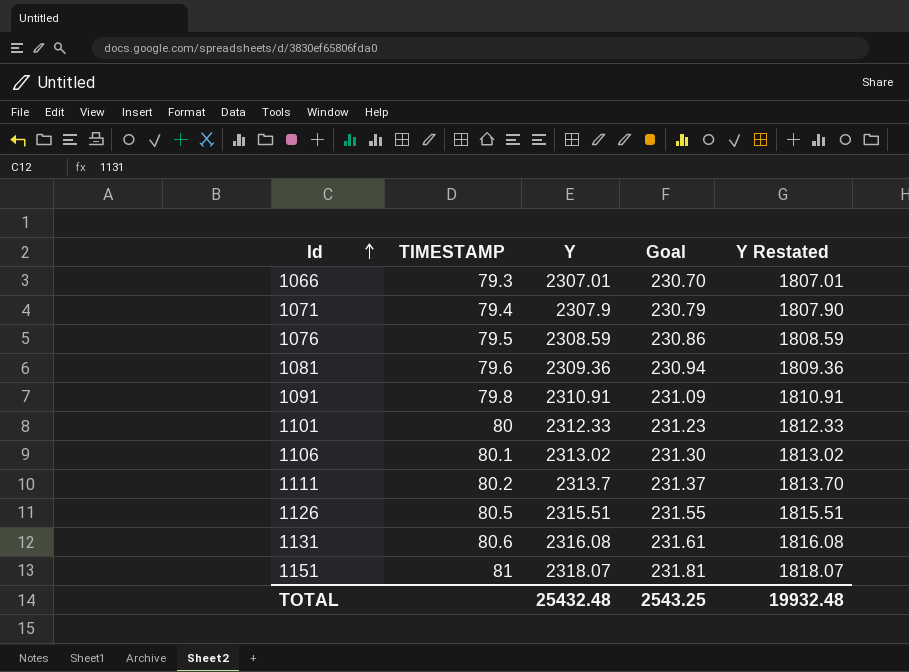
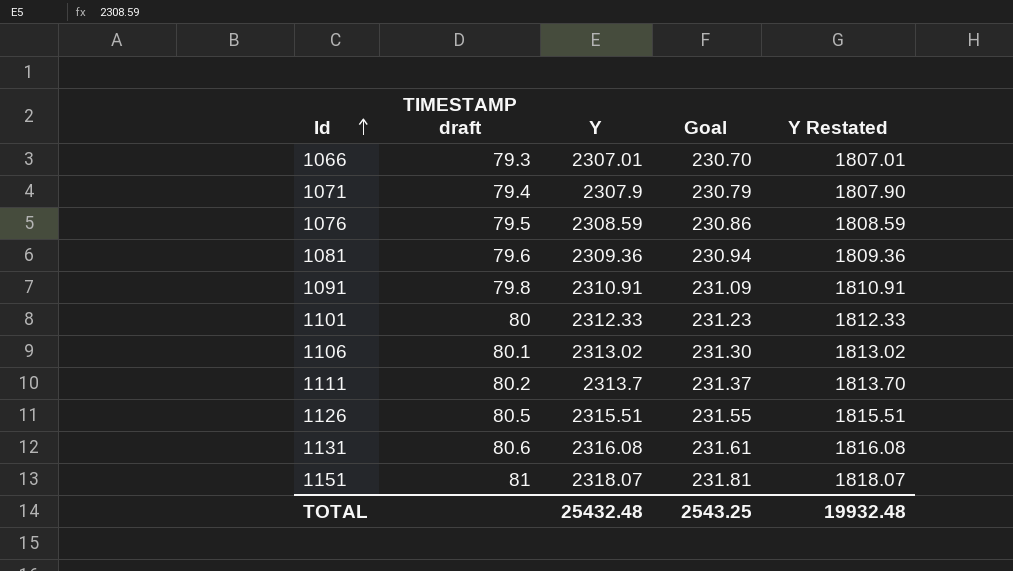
column name: TIMESTAMP -> TIMESTAMP draft

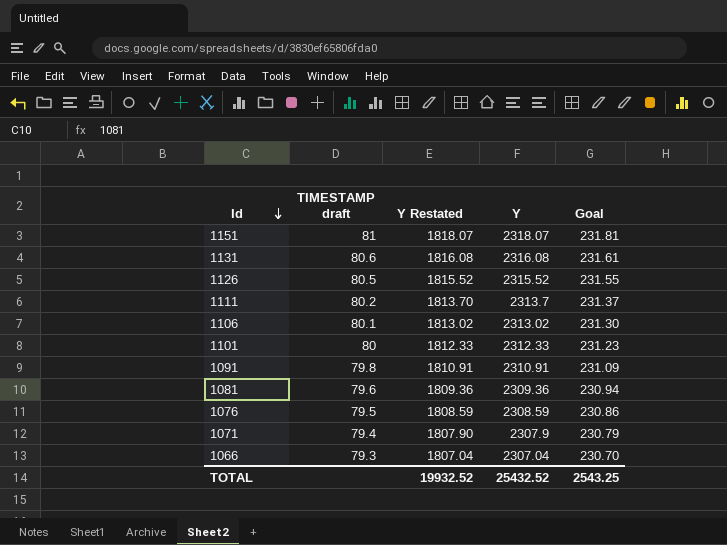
row order: Id ascending -> Id descending
column Y Restated | position: 5 -> 3
1126 | Y Restated: 1815.51 -> 1815.52
1126 | Y: 2315.51 -> 2315.52
1066 | Y Restated: 1807.01 -> 1807.04
1066 | Y: 2307.01 -> 2307.04
TOTAL | Y Restated: 19932.48 -> 19932.52
TOTAL | Y: 25432.48 -> 25432.52

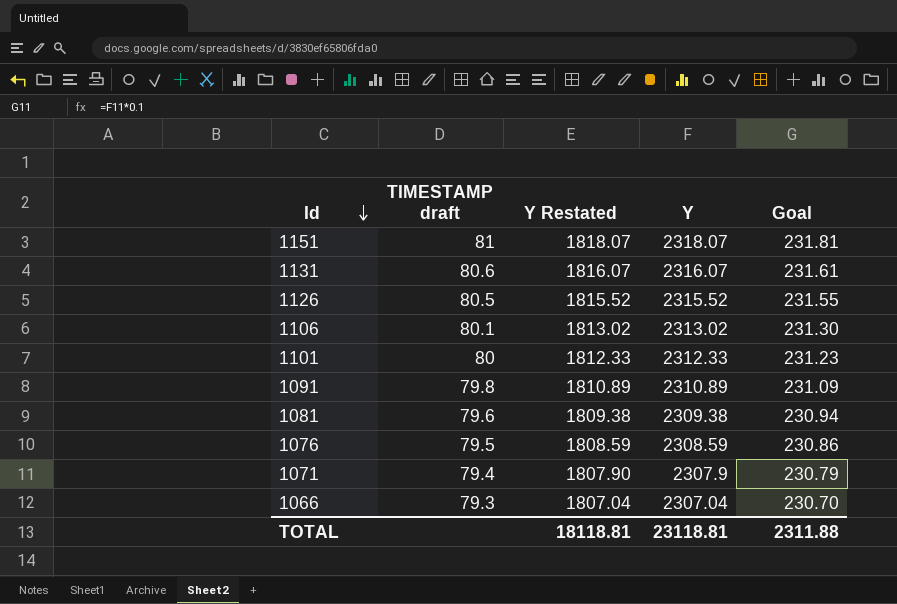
row 1111: 80.2 | 1813.70 | 2313.7 | 231.37 -> none
1131 | Y Restated: 1816.08 -> 1816.07
1131 | Y: 2316.08 -> 2316.07
1091 | Y Restated: 1810.91 -> 1810.89
1091 | Y: 2310.91 -> 2310.89
1081 | Y Restated: 1809.36 -> 1809.38
1081 | Y: 2309.36 -> 2309.38
TOTAL | Y Restated: 19932.52 -> 18118.81
TOTAL | Y: 25432.52 -> 23118.81
TOTAL | Goal: 2543.25 -> 2311.88

